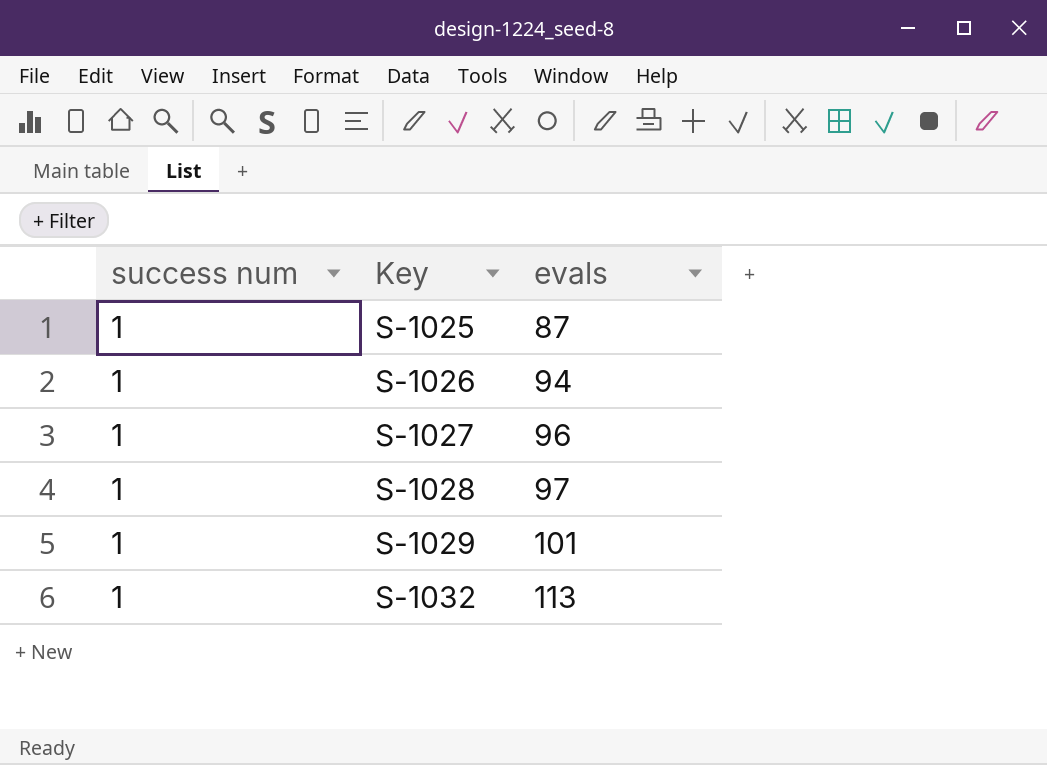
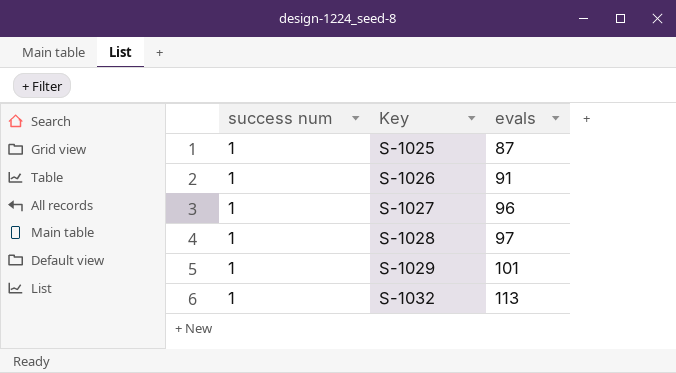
S-1026 | evals: 94 -> 91

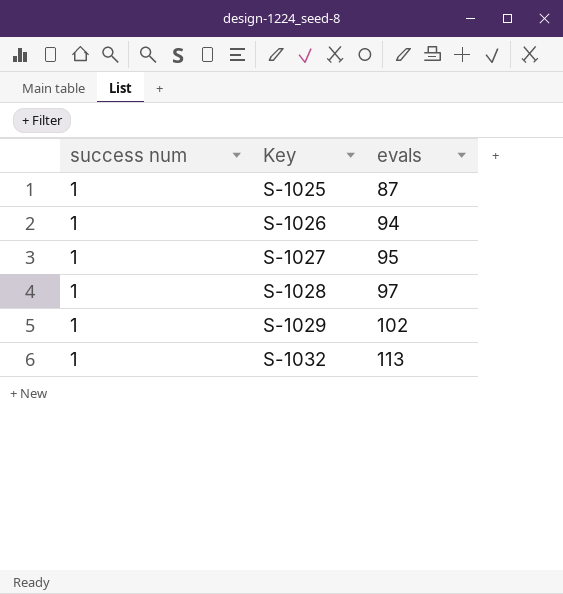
S-1026 | evals: 91 -> 94
S-1027 | evals: 96 -> 95
S-1029 | evals: 101 -> 102

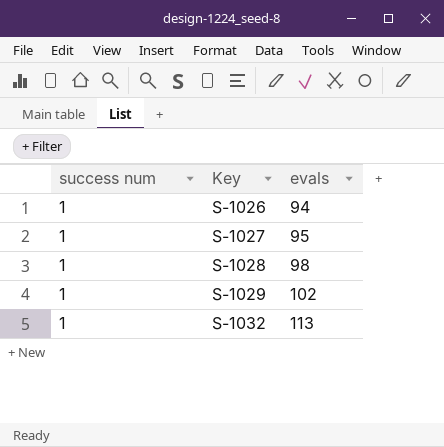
row S-1025: 1 | 87 -> none
S-1028 | evals: 97 -> 98

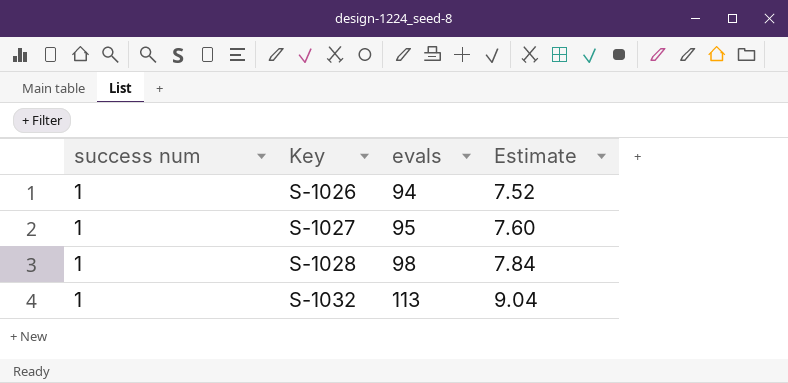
column Estimate | formula: none -> [evals] * 0.08
row S-1029: 1 | 102 -> none

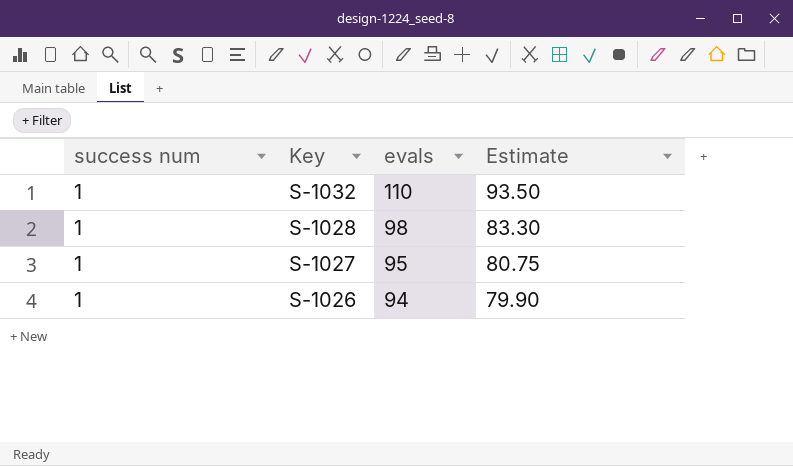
row order: Key ascending -> Key descending
column Estimate | formula: [evals] * 0.08 -> [evals] * 0.85
S-1032 | evals: 113 -> 110

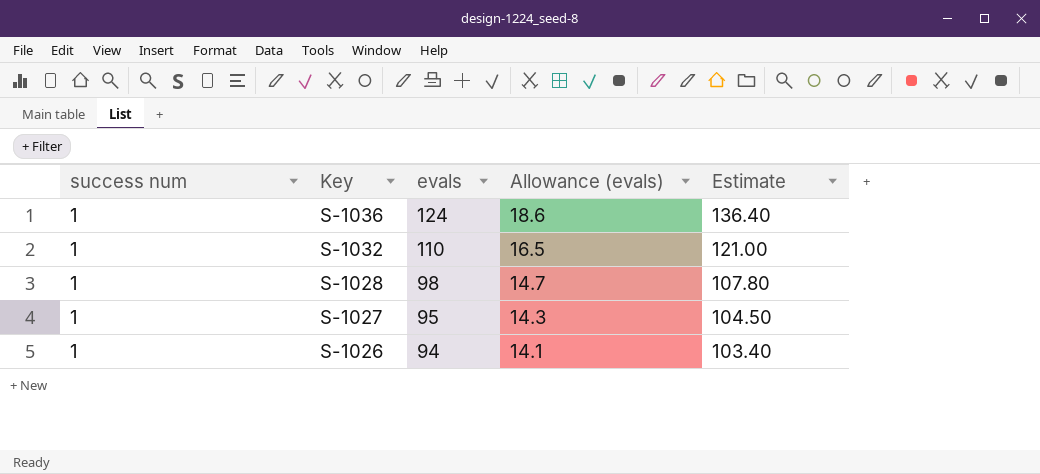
column Allowance (evals) | formula: none -> [evals] * 0.15
column Estimate | formula: [evals] * 0.85 -> [evals] * 1.1
row S-1036: none -> 1 | 124 | 18.6 | 136.40

